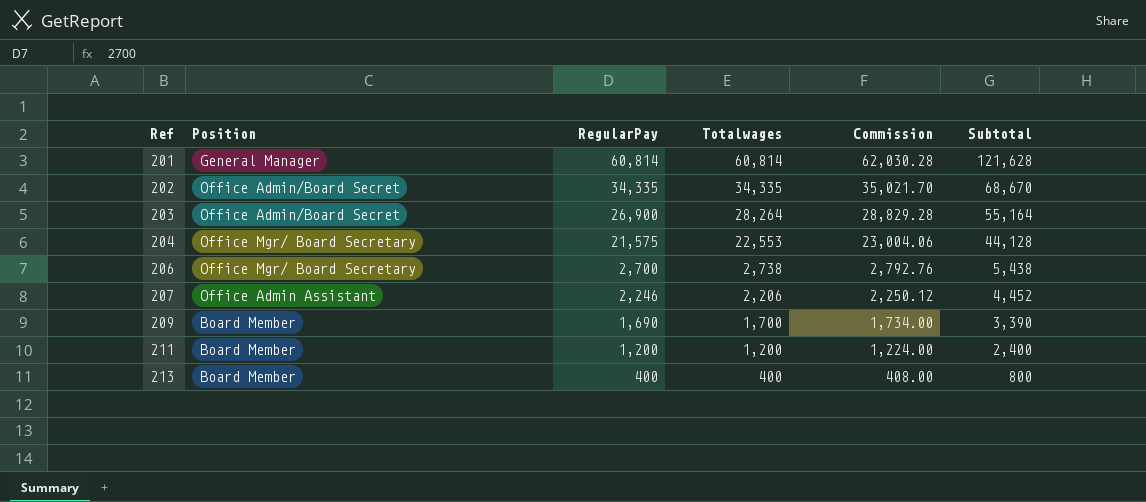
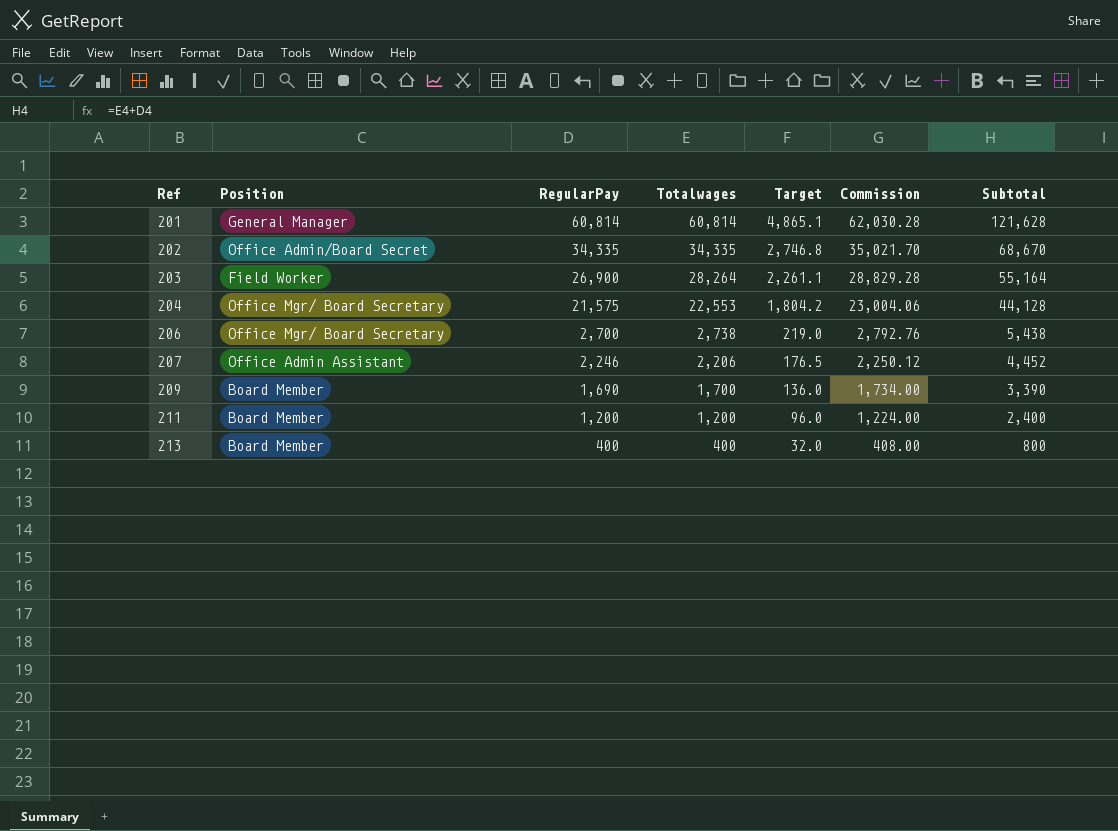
column Target | formula: none -> [Totalwages] * 0.08
203 | Position: Office Admin/Board Secret -> Field Worker

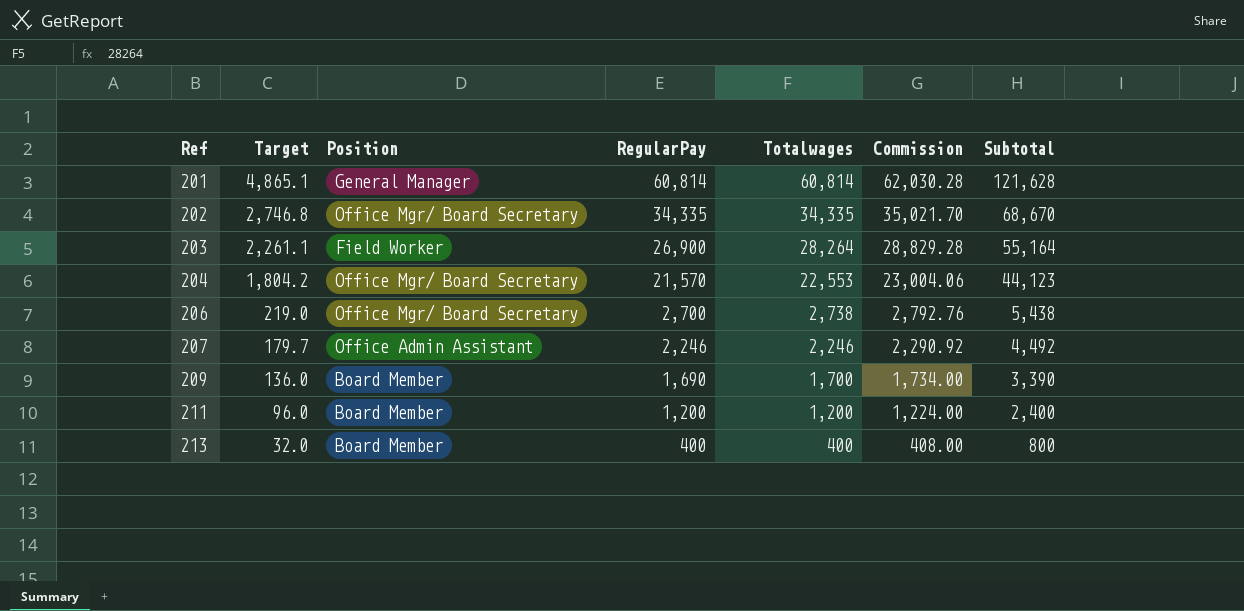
column Target | position: 5 -> 2
202 | Position: Office Admin/Board Secret -> Office Mgr/ Board Secretary
204 | RegularPay: 21,575 -> 21,570
204 | Subtotal: 44,128 -> 44,123
207 | Target: 176.5 -> 179.7
207 | Totalwages: 2,206 -> 2,246
207 | Commission: 2,250.12 -> 2,290.92
207 | Subtotal: 4,452 -> 4,492

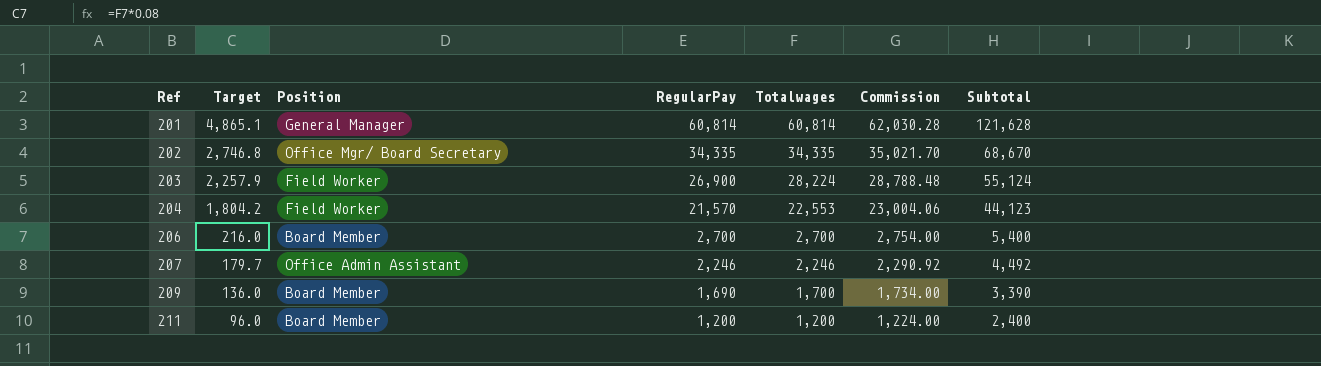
row 213: 32.0 | Board Member | 400 | 400 | 408.00 | 800 -> none
203 | Target: 2,261.1 -> 2,257.9
203 | Totalwages: 28,264 -> 28,224
203 | Commission: 28,829.28 -> 28,788.48
203 | Subtotal: 55,164 -> 55,124
204 | Position: Office Mgr/ Board Secretary -> Field Worker
206 | Target: 219.0 -> 216.0
206 | Position: Office Mgr/ Board Secretary -> Board Member
206 | Totalwages: 2,738 -> 2,700
206 | Commission: 2,792.76 -> 2,754.00
206 | Subtotal: 5,438 -> 5,400

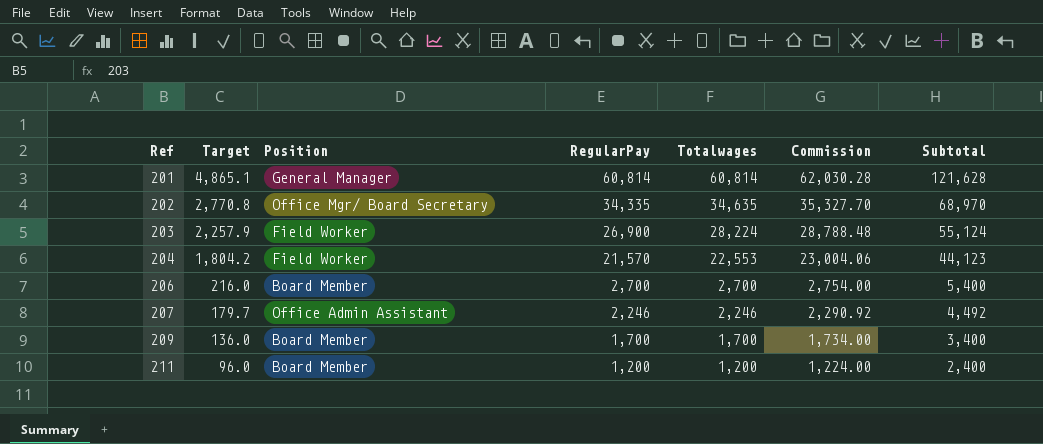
202 | Target: 2,746.8 -> 2,770.8
202 | Totalwages: 34,335 -> 34,635
202 | Commission: 35,021.70 -> 35,327.70
202 | Subtotal: 68,670 -> 68,970
209 | RegularPay: 1,690 -> 1,700
209 | Subtotal: 3,390 -> 3,400

